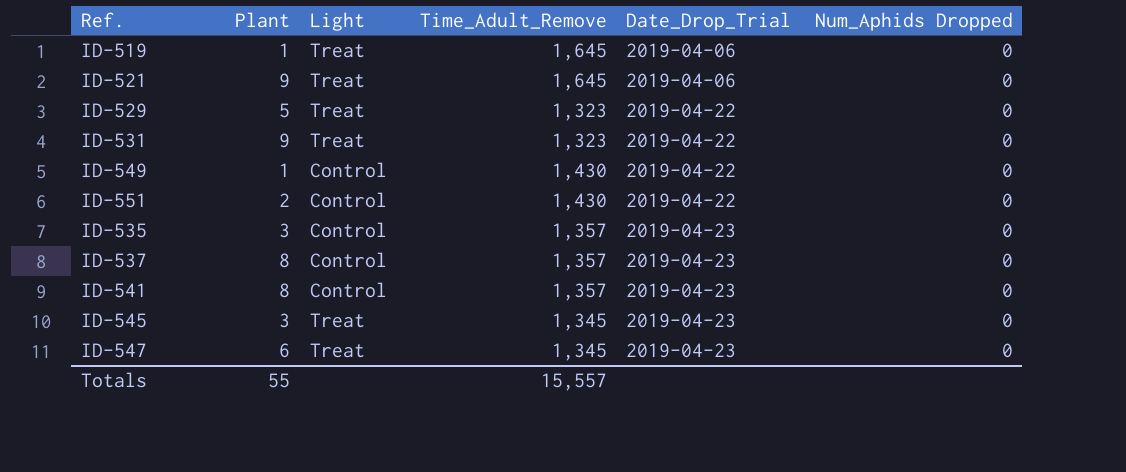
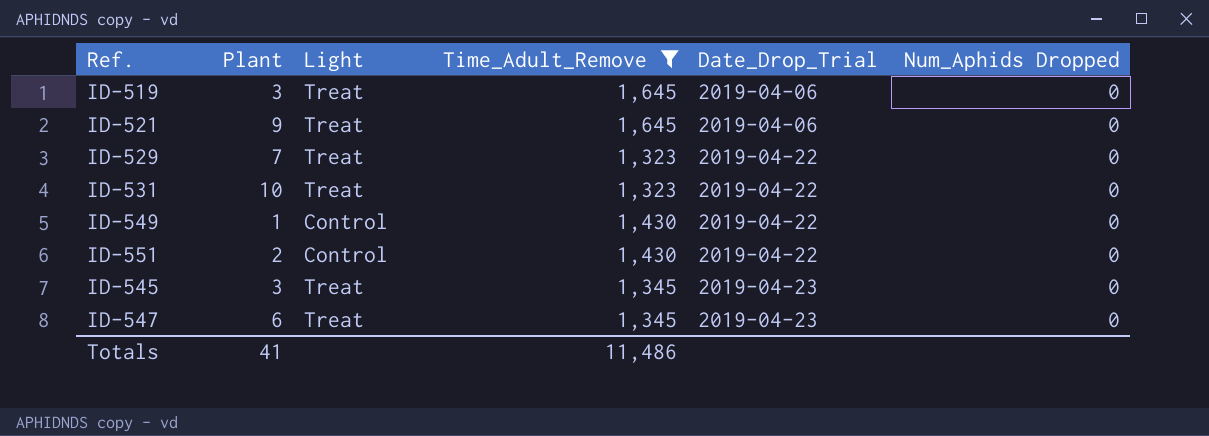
filter: none -> Time_Adult_Remove != 1,357
ID-519 | Plant: 1 -> 3
ID-529 | Plant: 5 -> 7
ID-531 | Plant: 9 -> 10
Totals | Plant: 55 -> 41
Totals | Time_Adult_Remove: 15,557 -> 11,486

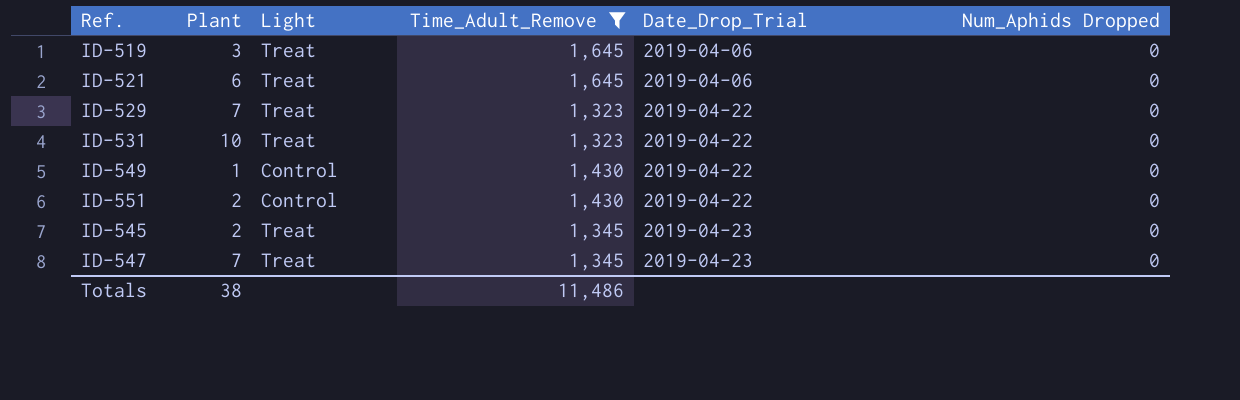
ID-521 | Plant: 9 -> 6
ID-545 | Plant: 3 -> 2
ID-547 | Plant: 6 -> 7
Totals | Plant: 41 -> 38

